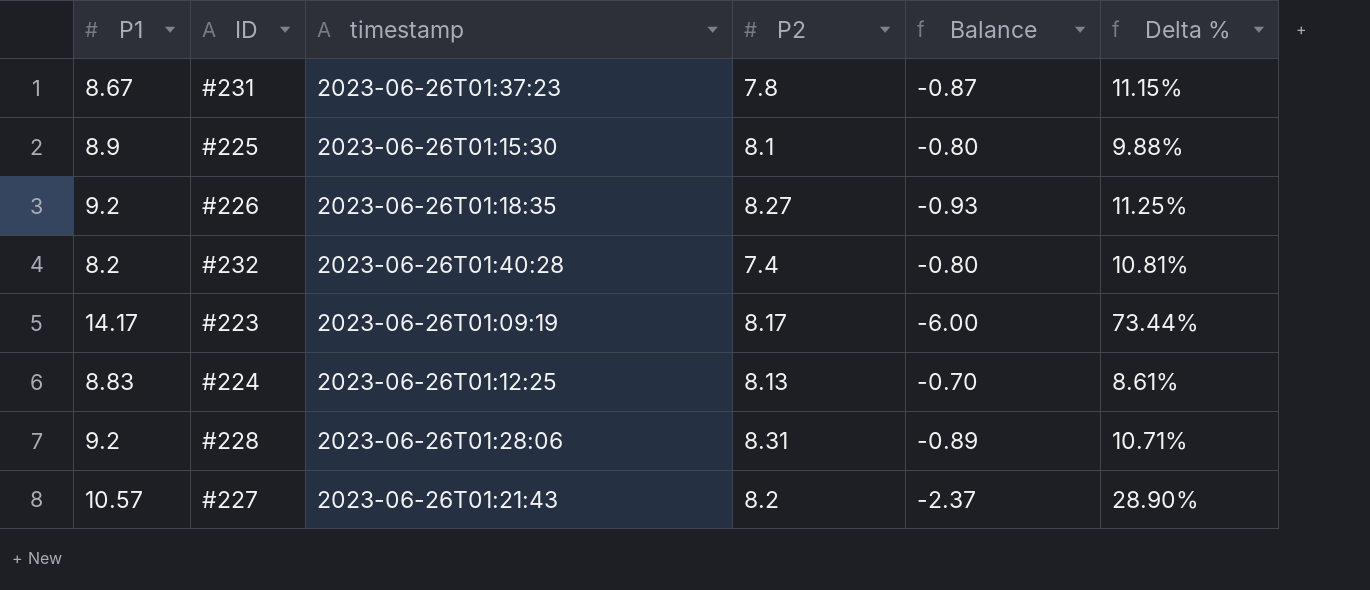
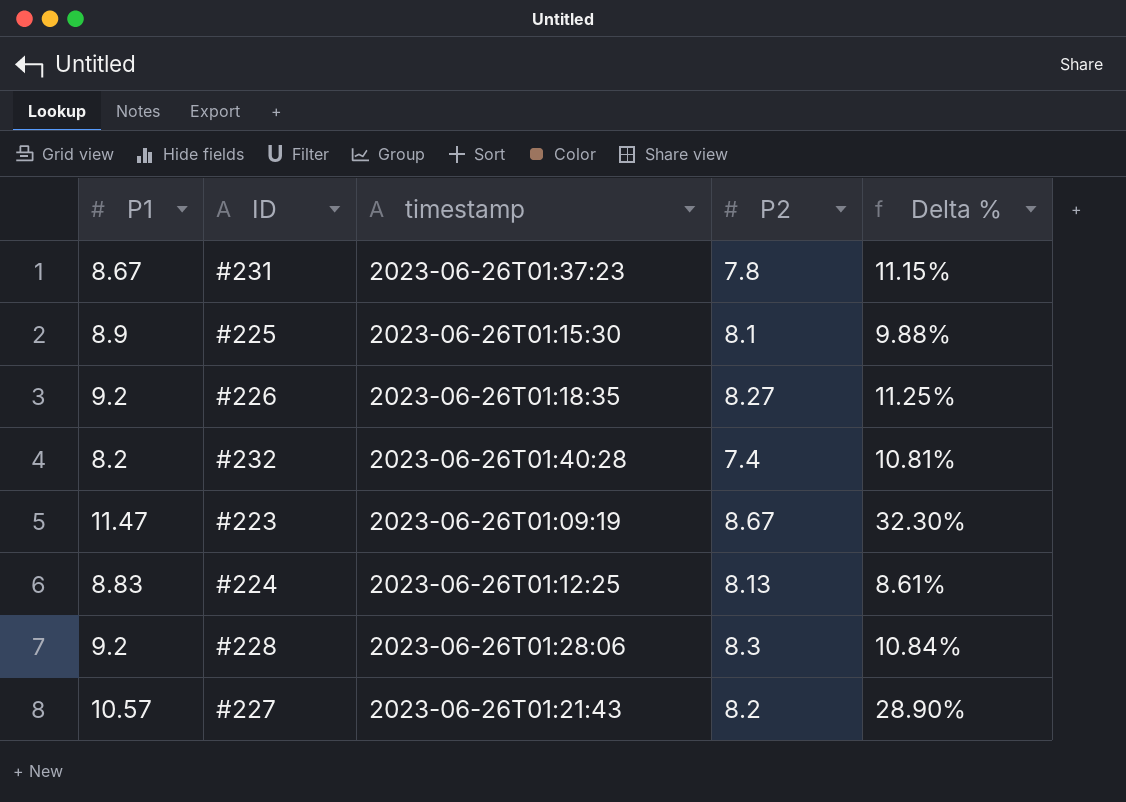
column Balance | formula: [P2] - [P1] -> none
#223 | P1: 14.17 -> 11.47
#223 | P2: 8.17 -> 8.67
#223 | Delta %: 73.44% -> 32.30%
#228 | P2: 8.31 -> 8.3
#228 | Delta %: 10.71% -> 10.84%

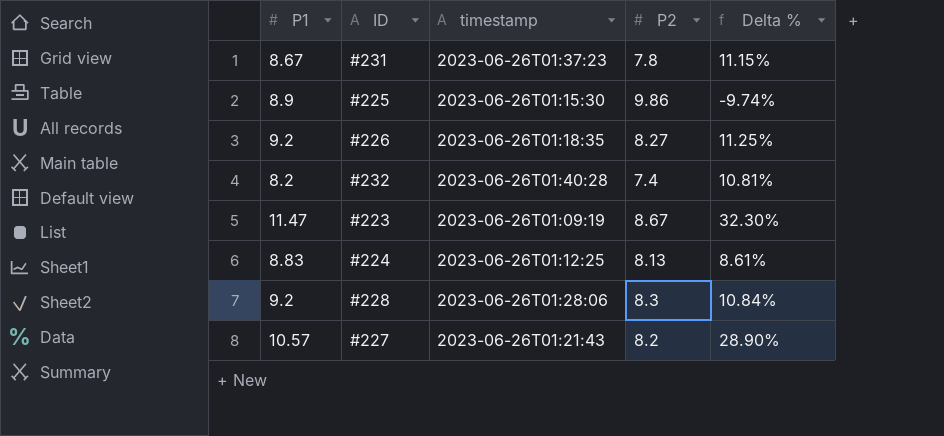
#225 | P2: 8.1 -> 9.86
#225 | Delta %: 9.88% -> -9.74%

